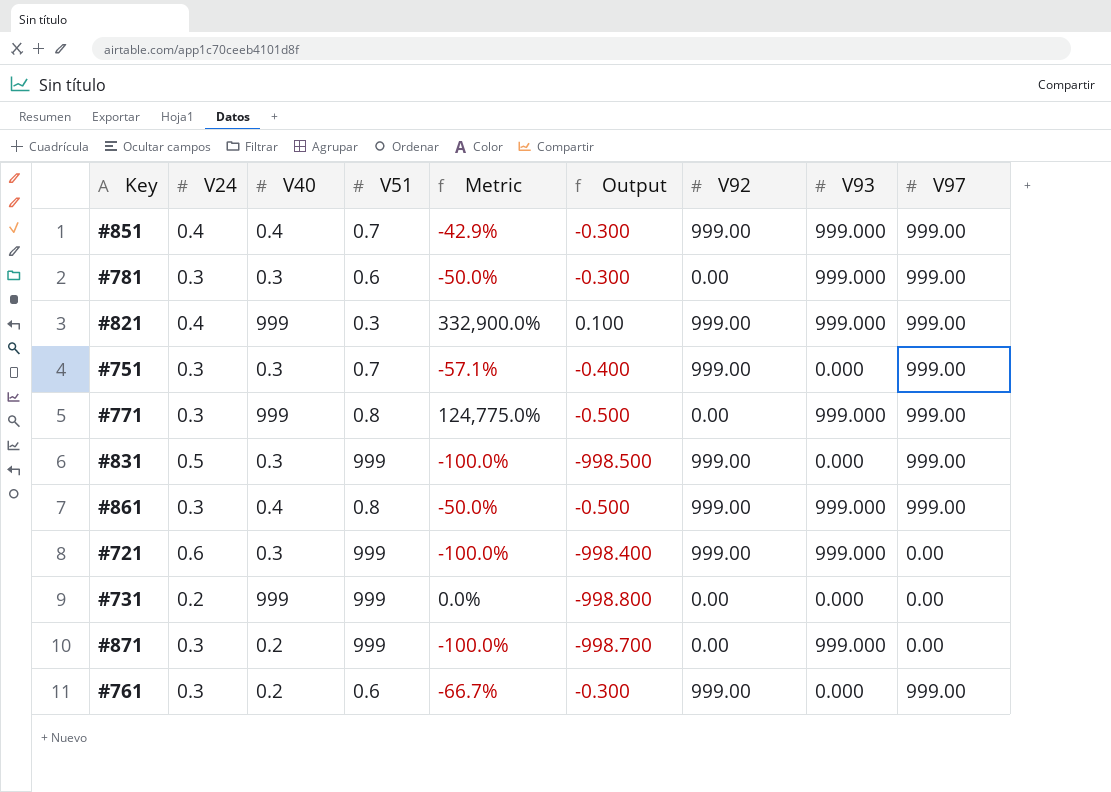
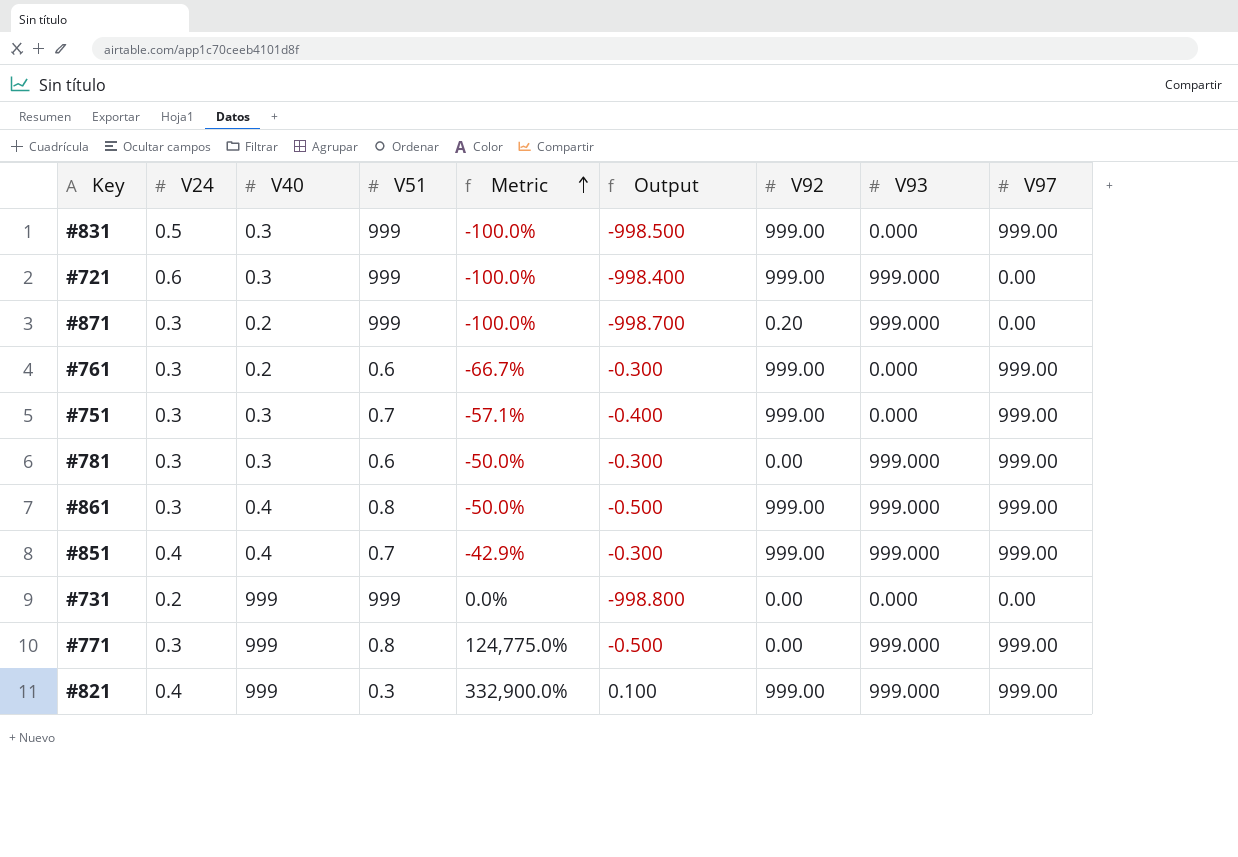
row order: none -> Metric ascending
#871 | V92: 0.00 -> 0.20

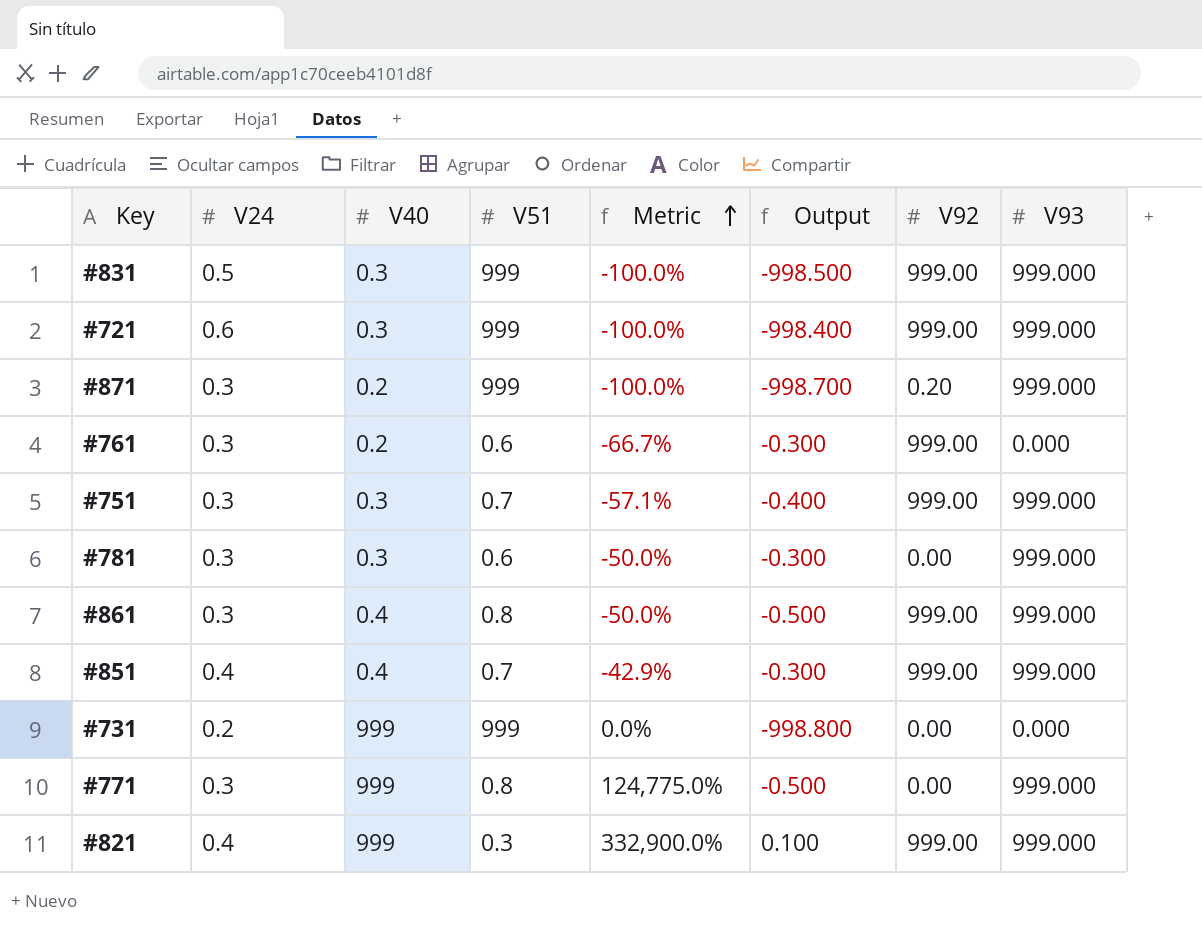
column V97 | position: 9 -> none
#831 | V93: 0.000 -> 999.000
#751 | V93: 0.000 -> 999.000

